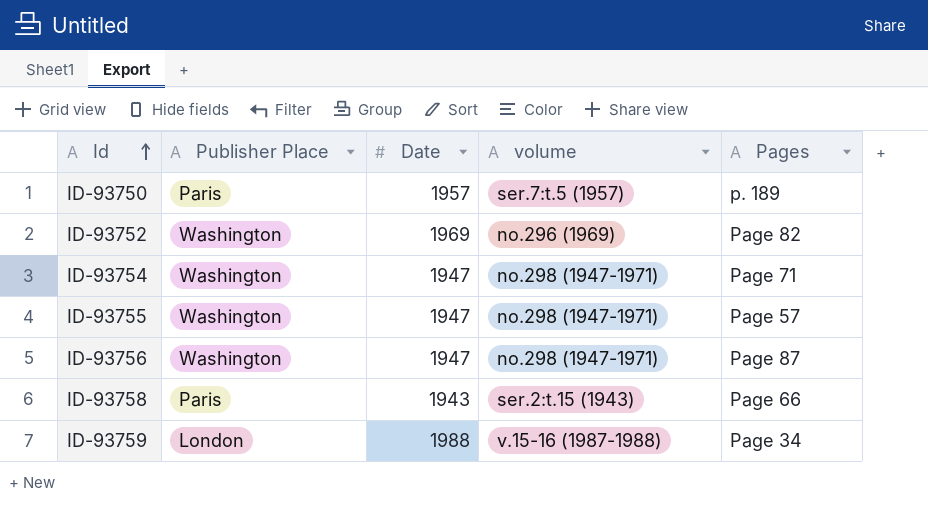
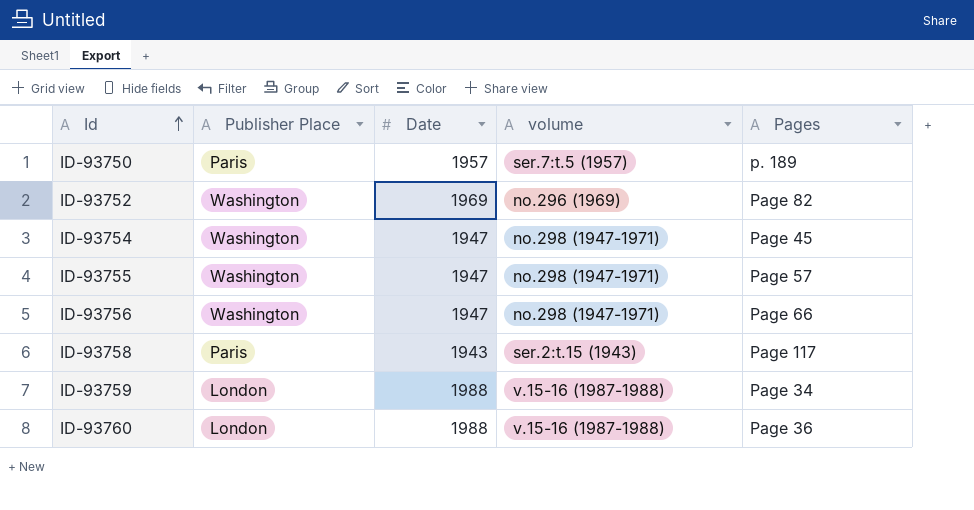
ID-93754 | Pages: Page 71 -> Page 45
ID-93756 | Pages: Page 87 -> Page 66
ID-93758 | Pages: Page 66 -> Page 117
row ID-93760: none -> London | 1988 | v.15-16 (1987-1988) | Page 36

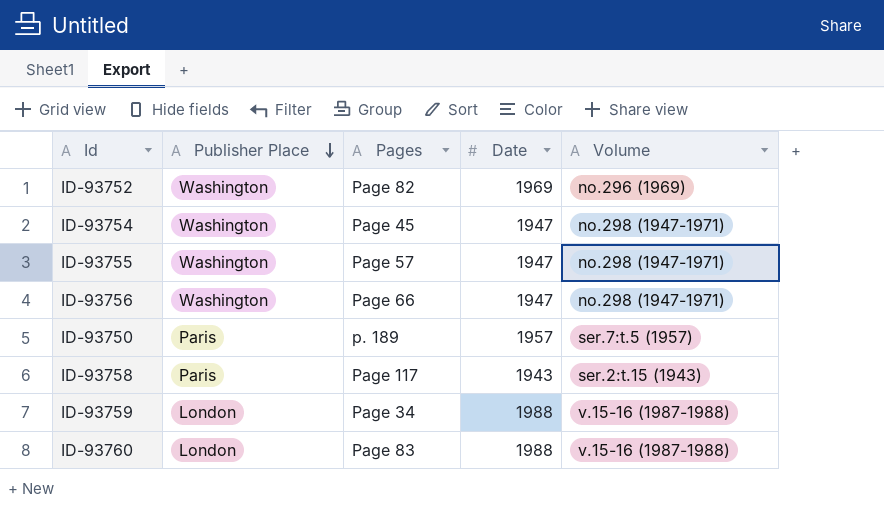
row order: Id ascending -> Publisher Place descending
column Pages | position: 5 -> 3
column name: volume -> Volume
ID-93760 | Pages: Page 36 -> Page 83

